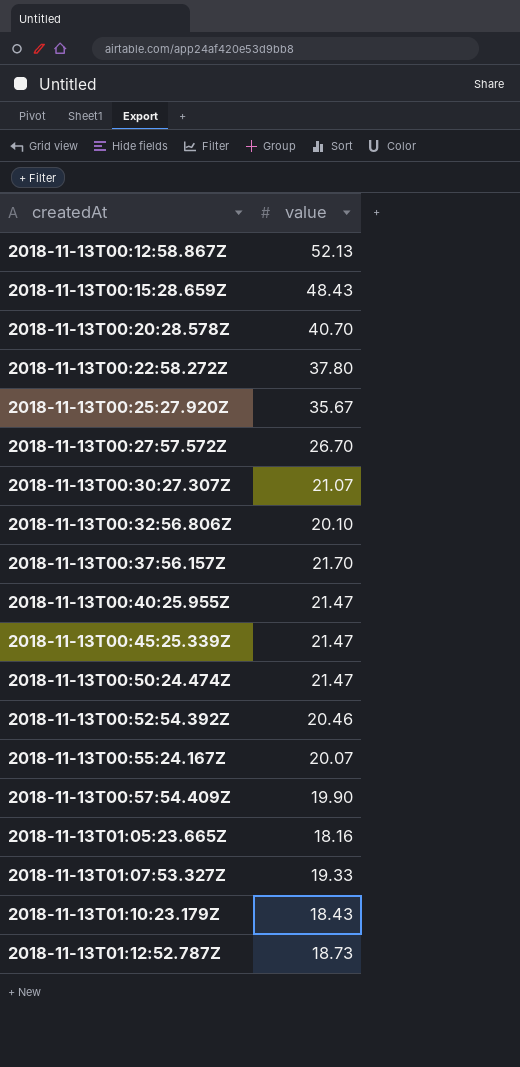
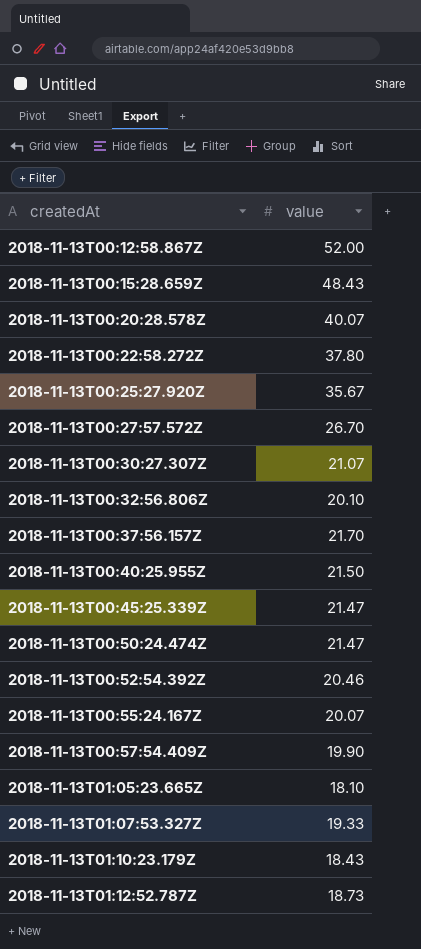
2018-11-13T00:12:58.867Z | value: 52.13 -> 52.00
2018-11-13T00:20:28.578Z | value: 40.70 -> 40.07
2018-11-13T00:40:25.955Z | value: 21.47 -> 21.50
2018-11-13T01:05:23.665Z | value: 18.16 -> 18.10

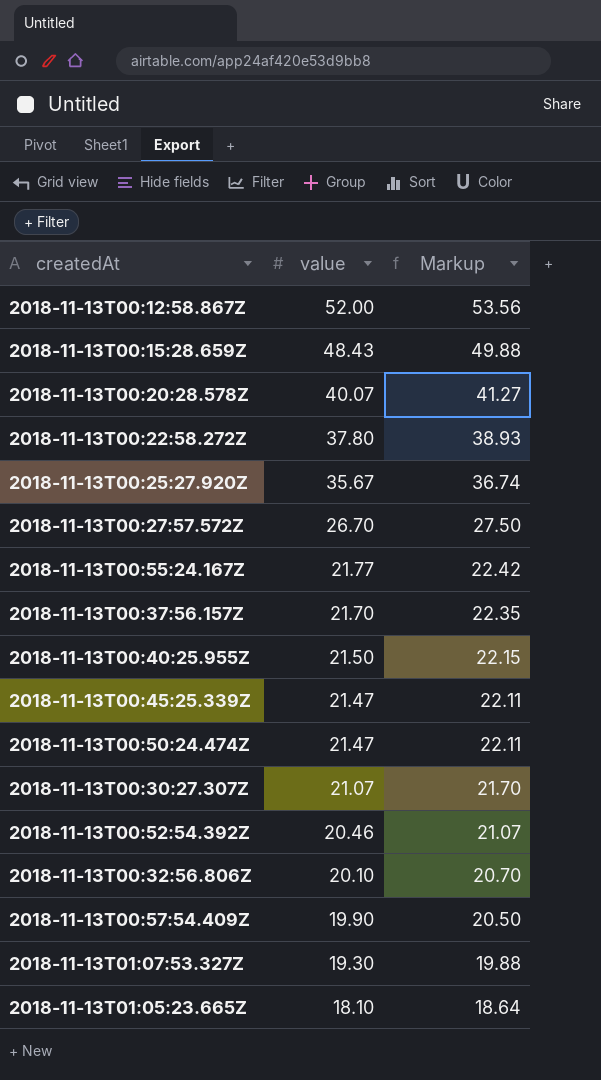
row order: createdAt ascending -> value descending
column Markup | formula: none -> [value] * 1.03
row 2018-11-13T01:10:23.179Z: 18.43 -> none
row 2018-11-13T01:12:52.787Z: 18.73 -> none
2018-11-13T00:55:24.167Z | value: 20.07 -> 21.77
2018-11-13T01:07:53.327Z | value: 19.33 -> 19.30

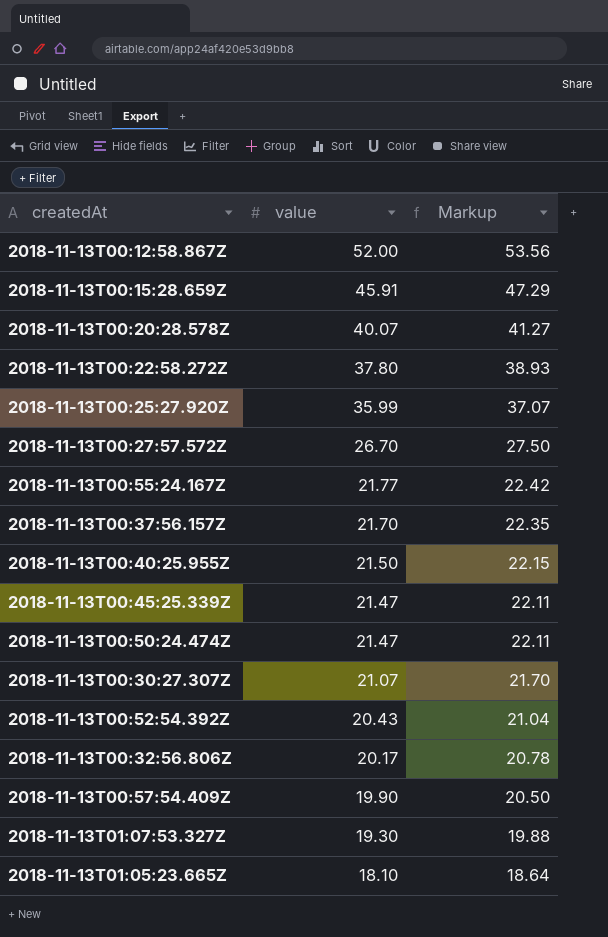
2018-11-13T00:15:28.659Z | value: 48.43 -> 45.91
2018-11-13T00:15:28.659Z | Markup: 49.88 -> 47.29
2018-11-13T00:25:27.920Z | value: 35.67 -> 35.99
2018-11-13T00:25:27.920Z | Markup: 36.74 -> 37.07
2018-11-13T00:52:54.392Z | value: 20.46 -> 20.43
2018-11-13T00:52:54.392Z | Markup: 21.07 -> 21.04
2018-11-13T00:32:56.806Z | value: 20.10 -> 20.17
2018-11-13T00:32:56.806Z | Markup: 20.70 -> 20.78

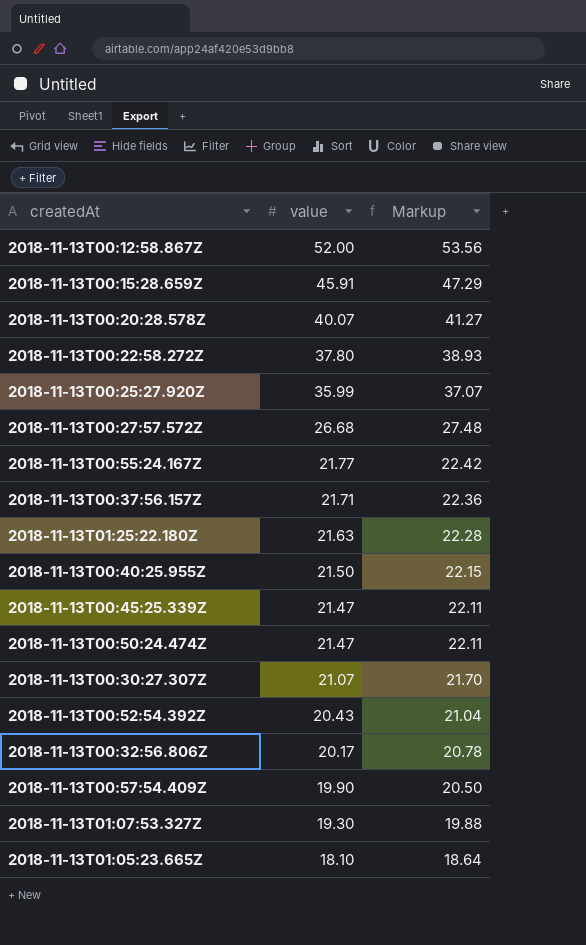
2018-11-13T00:27:57.572Z | value: 26.70 -> 26.68
2018-11-13T00:27:57.572Z | Markup: 27.50 -> 27.48
2018-11-13T00:37:56.157Z | value: 21.70 -> 21.71
2018-11-13T00:37:56.157Z | Markup: 22.35 -> 22.36
row 2018-11-13T01:25:22.180Z: none -> 21.63 | 22.28

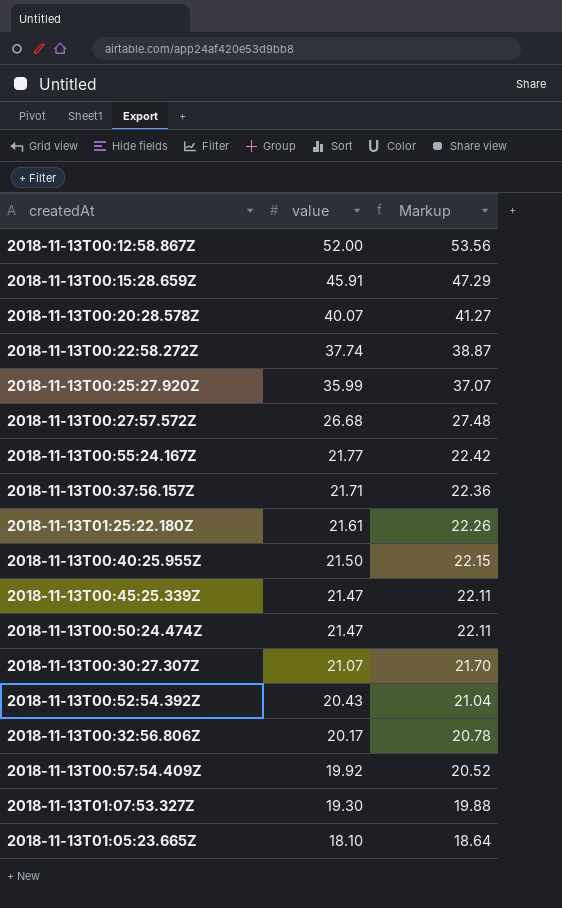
2018-11-13T00:22:58.272Z | value: 37.80 -> 37.74
2018-11-13T00:22:58.272Z | Markup: 38.93 -> 38.87
2018-11-13T01:25:22.180Z | value: 21.63 -> 21.61
2018-11-13T01:25:22.180Z | Markup: 22.28 -> 22.26
2018-11-13T00:57:54.409Z | value: 19.90 -> 19.92
2018-11-13T00:57:54.409Z | Markup: 20.50 -> 20.52

